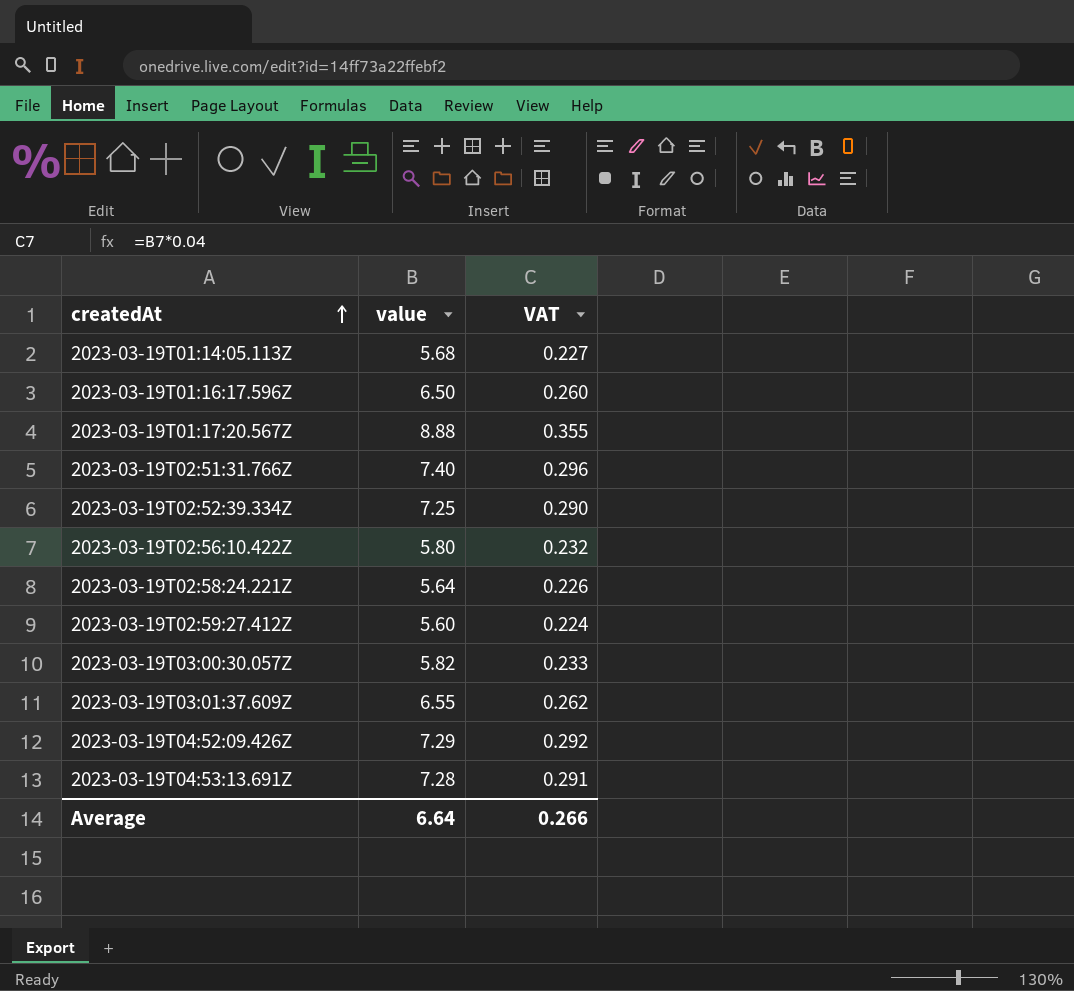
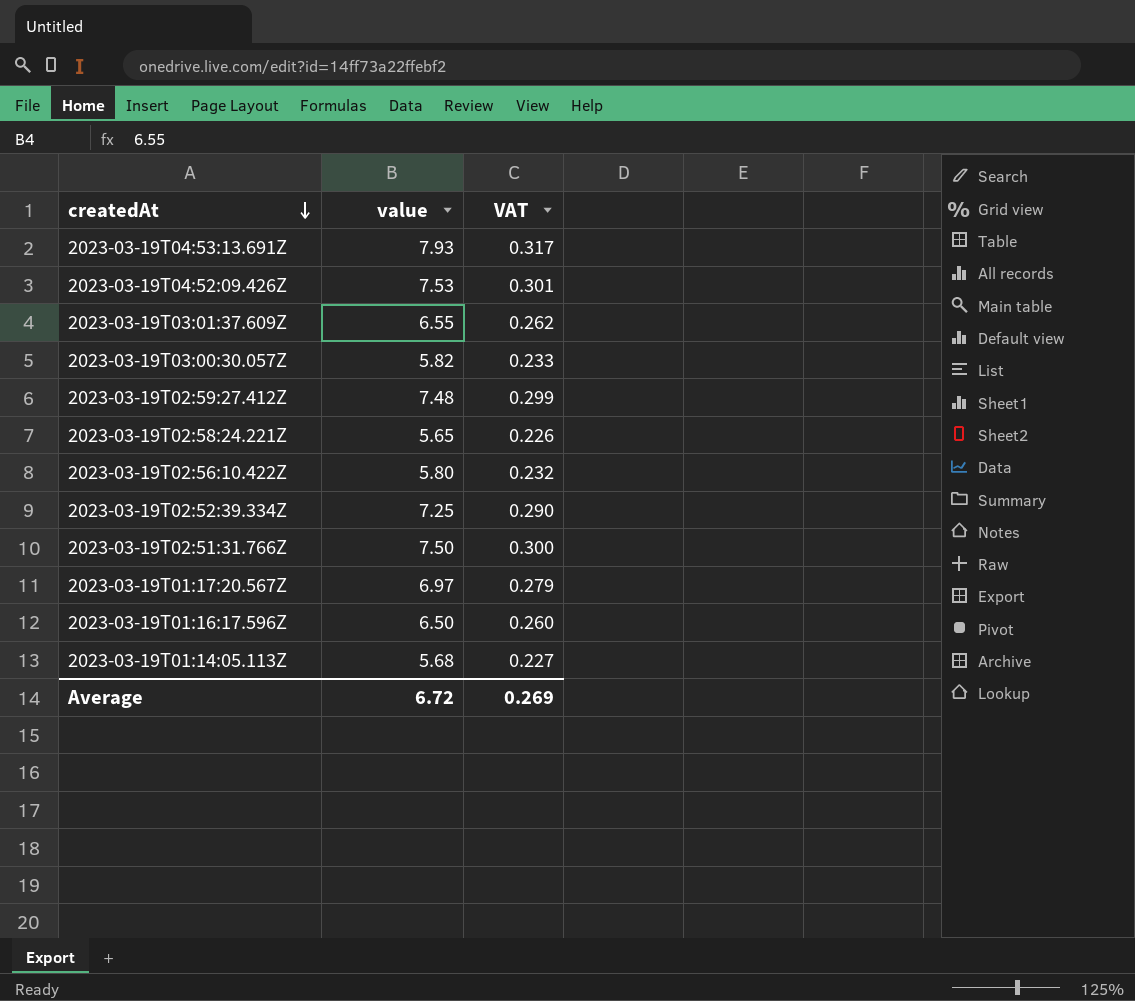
row order: createdAt ascending -> createdAt descending
2023-03-19T04:53:13.691Z | value: 7.28 -> 7.93
2023-03-19T04:53:13.691Z | VAT: 0.291 -> 0.317
2023-03-19T04:52:09.426Z | value: 7.29 -> 7.53
2023-03-19T04:52:09.426Z | VAT: 0.292 -> 0.301
2023-03-19T02:59:27.412Z | value: 5.60 -> 7.48
2023-03-19T02:59:27.412Z | VAT: 0.224 -> 0.299
2023-03-19T02:58:24.221Z | value: 5.64 -> 5.65
2023-03-19T02:51:31.766Z | value: 7.40 -> 7.50
2023-03-19T02:51:31.766Z | VAT: 0.296 -> 0.300
2023-03-19T01:17:20.567Z | value: 8.88 -> 6.97
2023-03-19T01:17:20.567Z | VAT: 0.355 -> 0.279
Average | value: 6.64 -> 6.72
Average | VAT: 0.266 -> 0.269

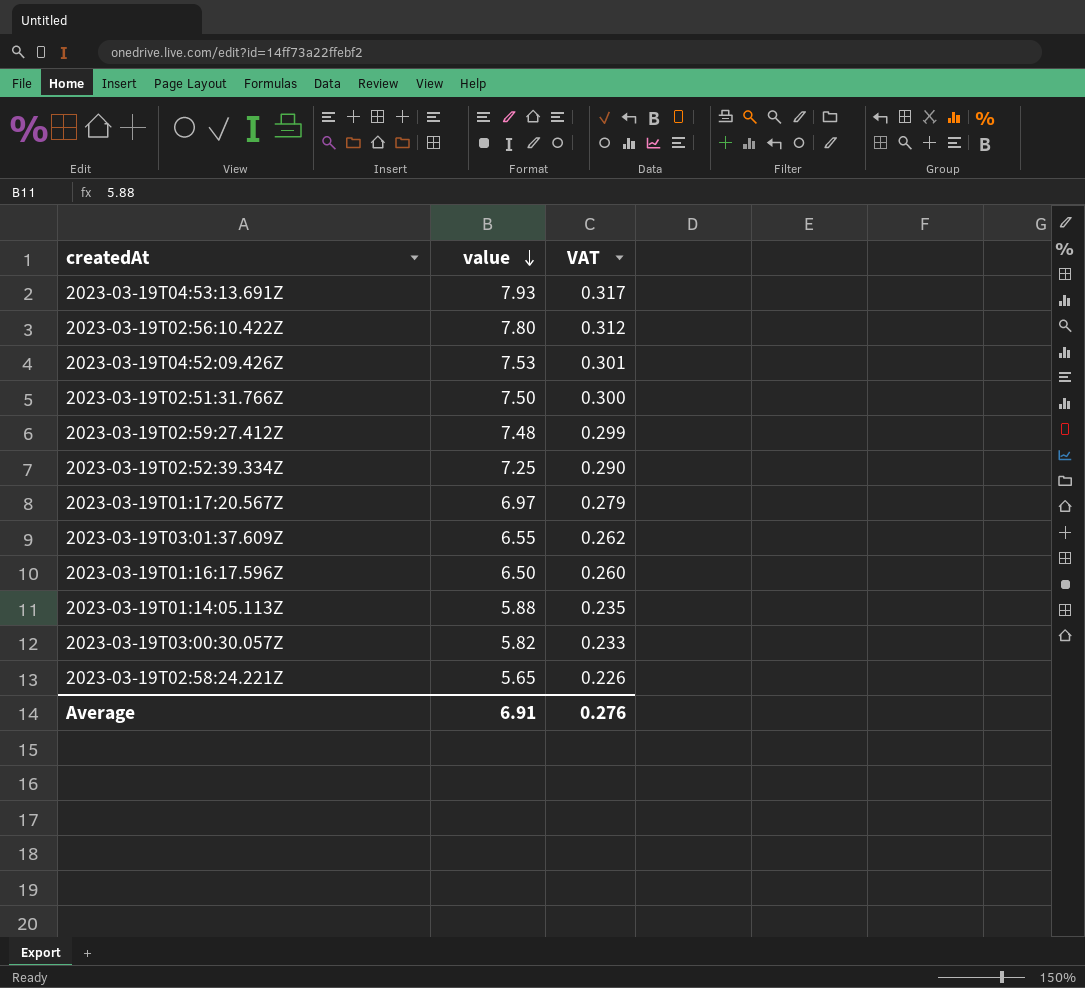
row order: createdAt descending -> value descending
2023-03-19T02:56:10.422Z | value: 5.80 -> 7.80
2023-03-19T02:56:10.422Z | VAT: 0.232 -> 0.312
2023-03-19T01:14:05.113Z | value: 5.68 -> 5.88
2023-03-19T01:14:05.113Z | VAT: 0.227 -> 0.235
Average | value: 6.72 -> 6.91
Average | VAT: 0.269 -> 0.276

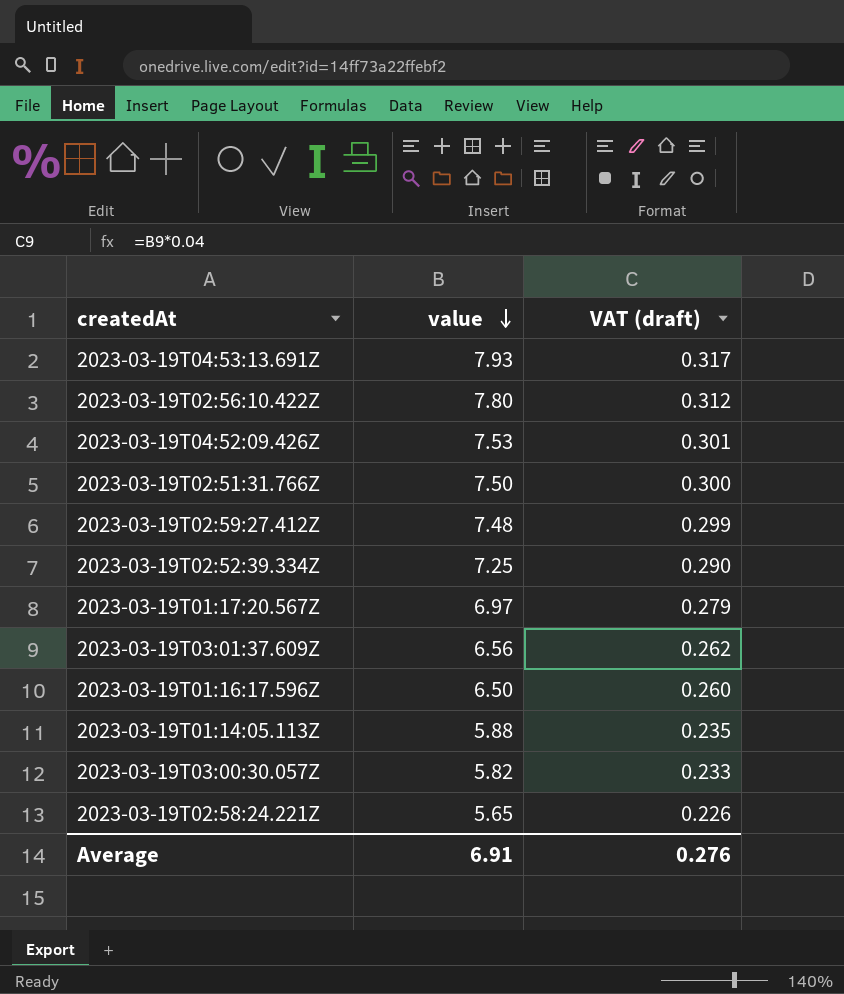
column name: VAT -> VAT (draft)
2023-03-19T03:01:37.609Z | value: 6.55 -> 6.56

